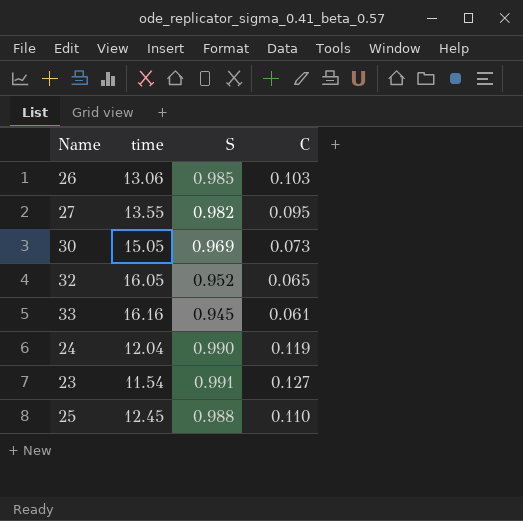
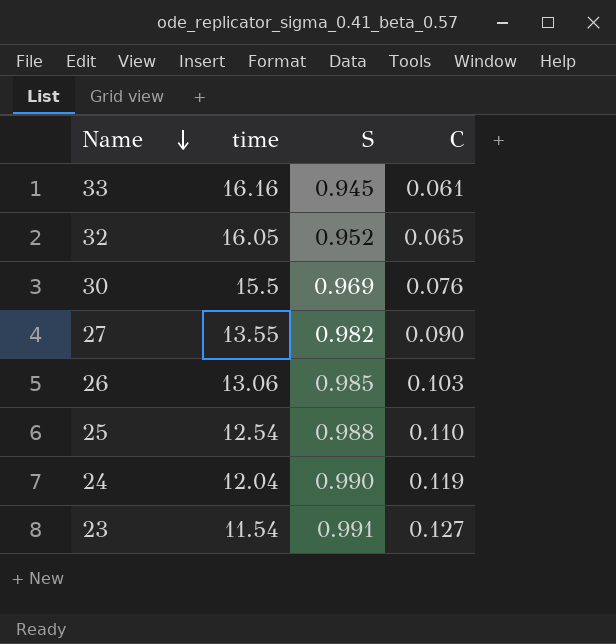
row order: none -> Name descending
30 | time: 15.05 -> 15.5
30 | C: 0.073 -> 0.076
27 | C: 0.095 -> 0.090
25 | time: 12.45 -> 12.54

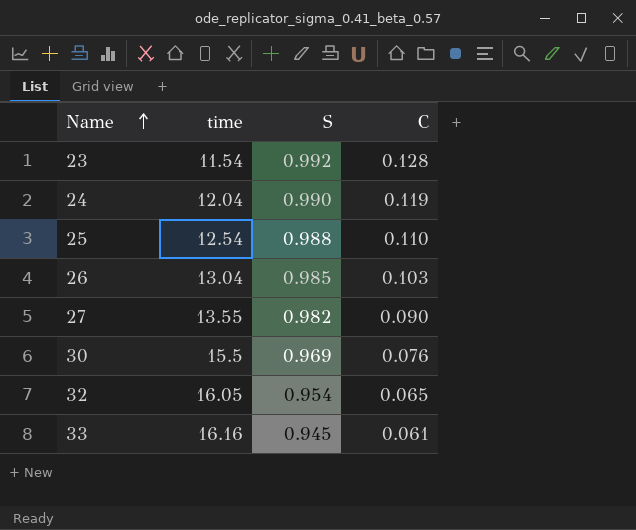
row order: Name descending -> Name ascending
23 | S: 0.991 -> 0.992
23 | C: 0.127 -> 0.128
26 | time: 13.06 -> 13.04
32 | S: 0.952 -> 0.954

